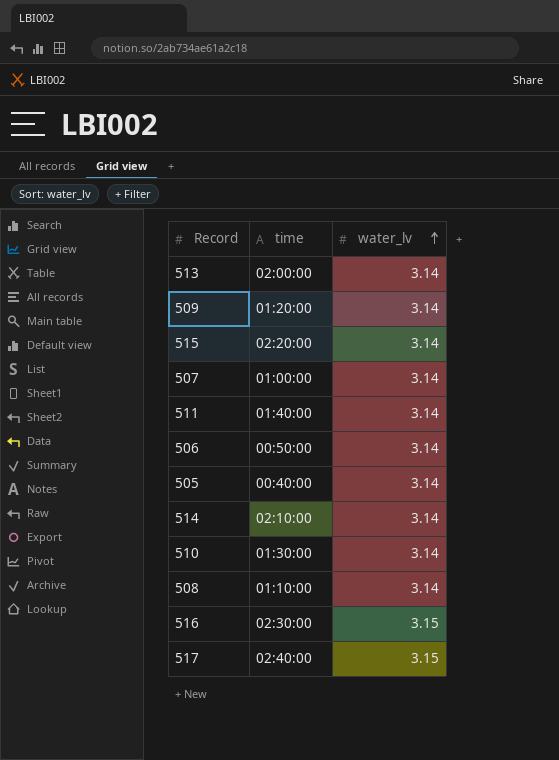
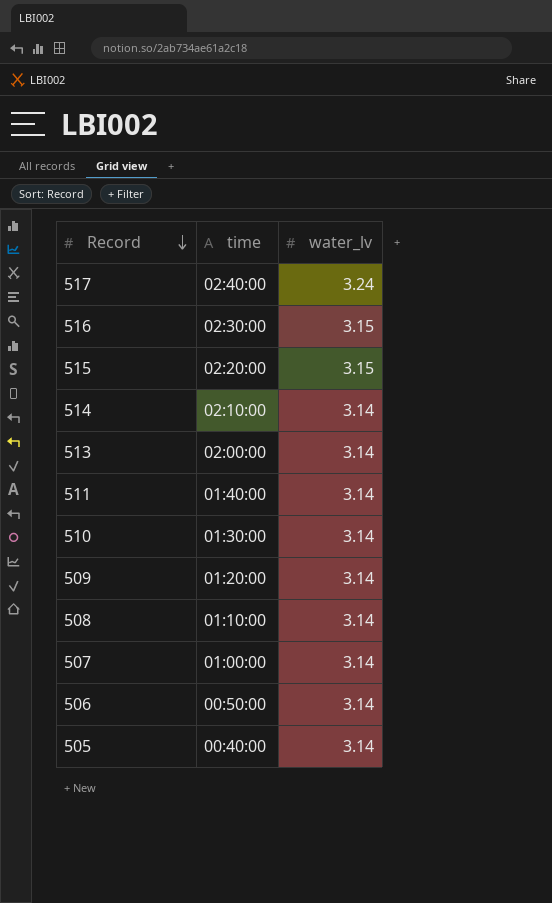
row order: water_lv ascending -> Record descending
517 | water_lv: 3.15 -> 3.24
515 | water_lv: 3.14 -> 3.15

